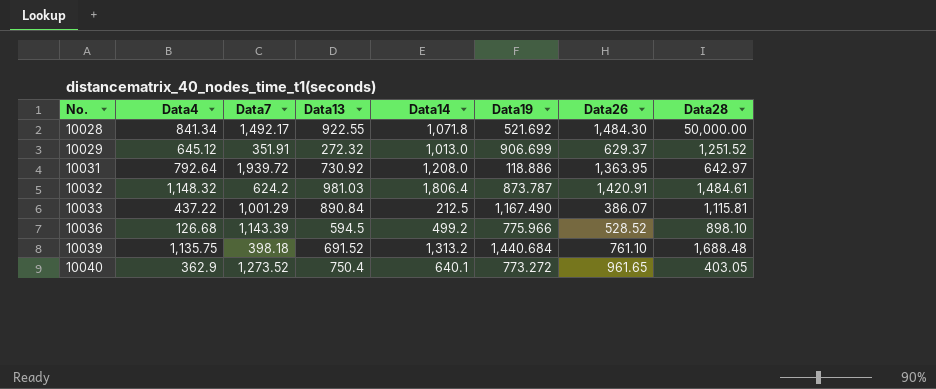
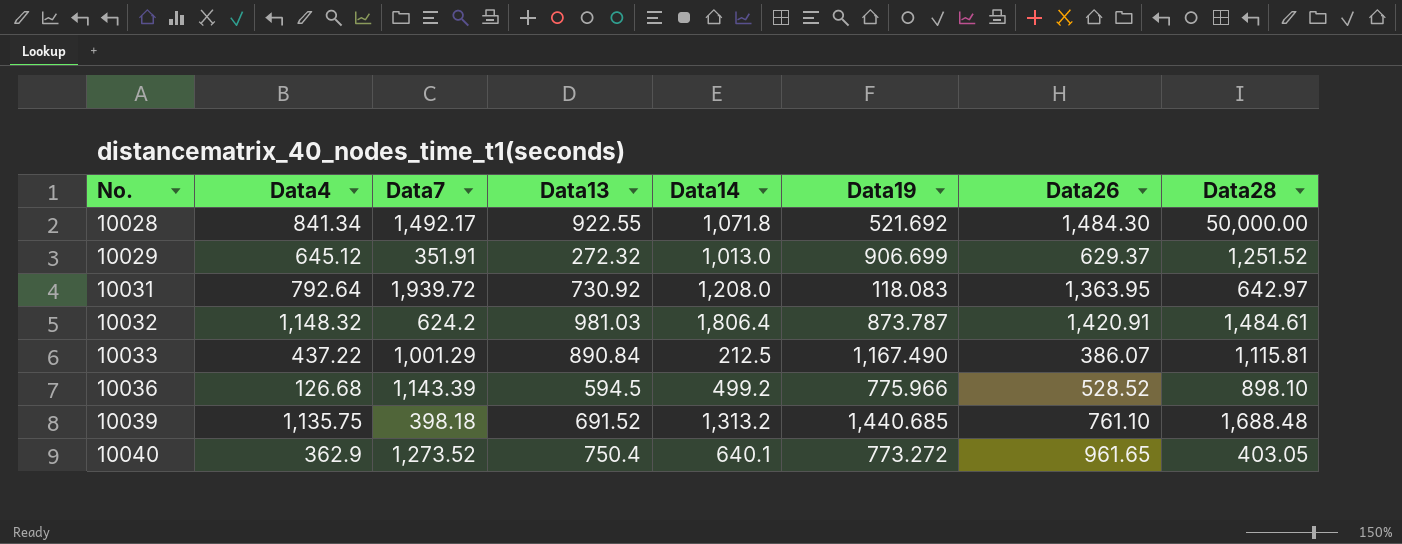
10031 | Data19: 118.886 -> 118.083
10039 | Data19: 1,440.684 -> 1,440.685

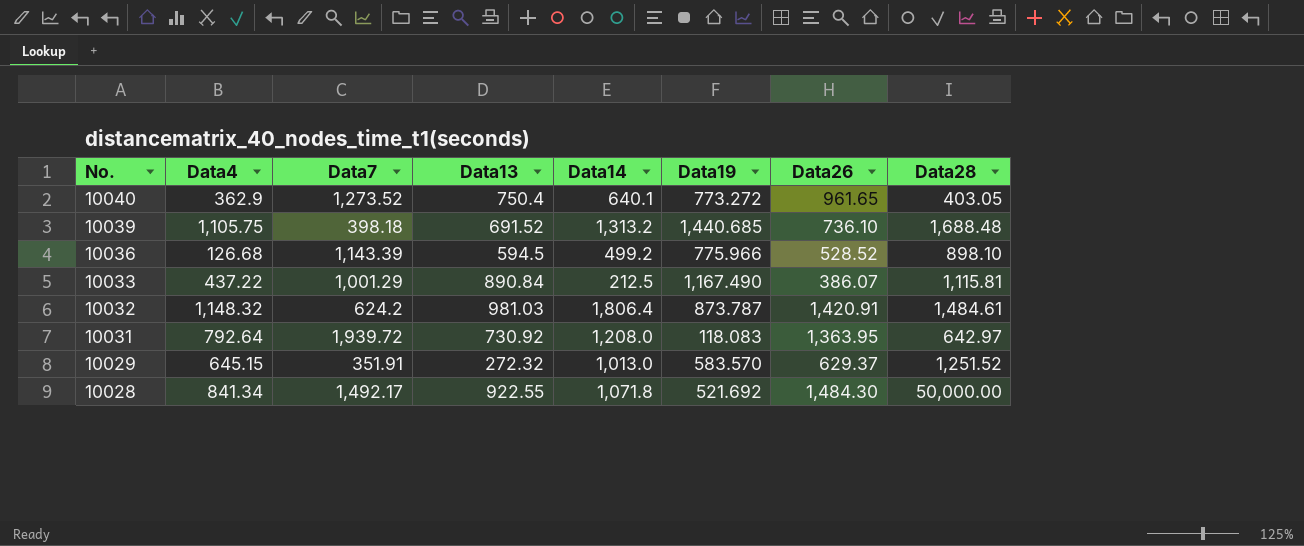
row order: No. ascending -> No. descending
10039 | Data4: 1,135.75 -> 1,105.75
10039 | Data26: 761.10 -> 736.10
10029 | Data4: 645.12 -> 645.15
10029 | Data19: 906.699 -> 583.570

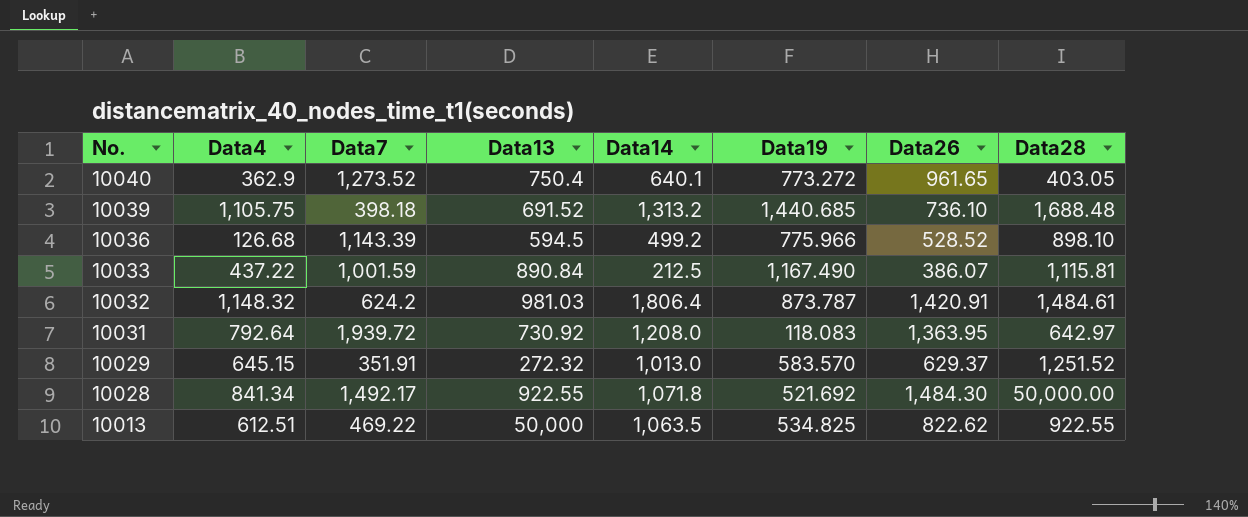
10033 | Data7: 1,001.29 -> 1,001.59
row 10013: none -> 612.51 | 469.22 | 50,000 | 1,063.5 | 534.825 | 822.62 | 922.55

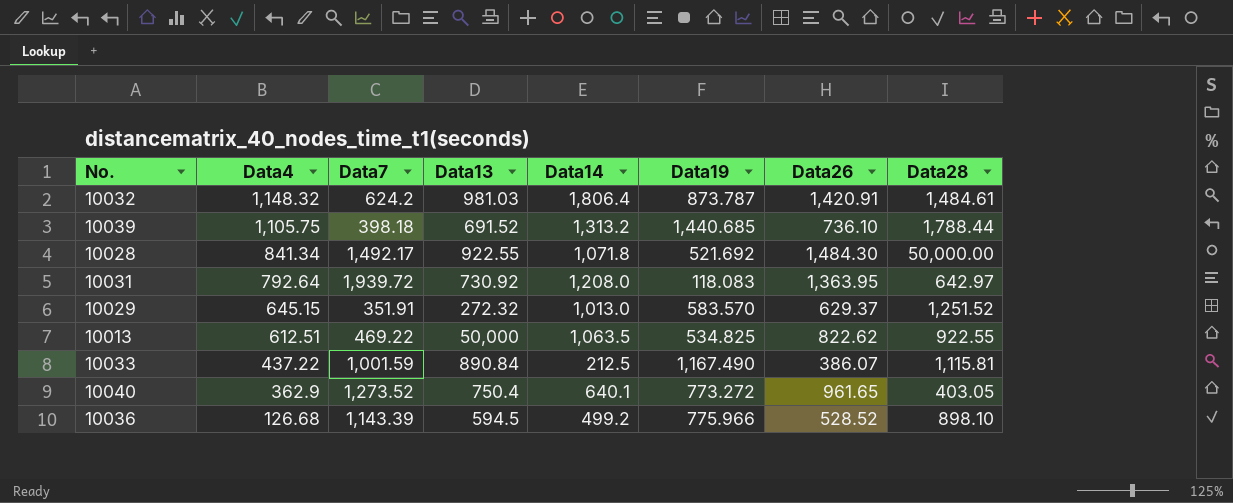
row order: No. descending -> Data4 descending
10039 | Data28: 1,688.48 -> 1,788.44

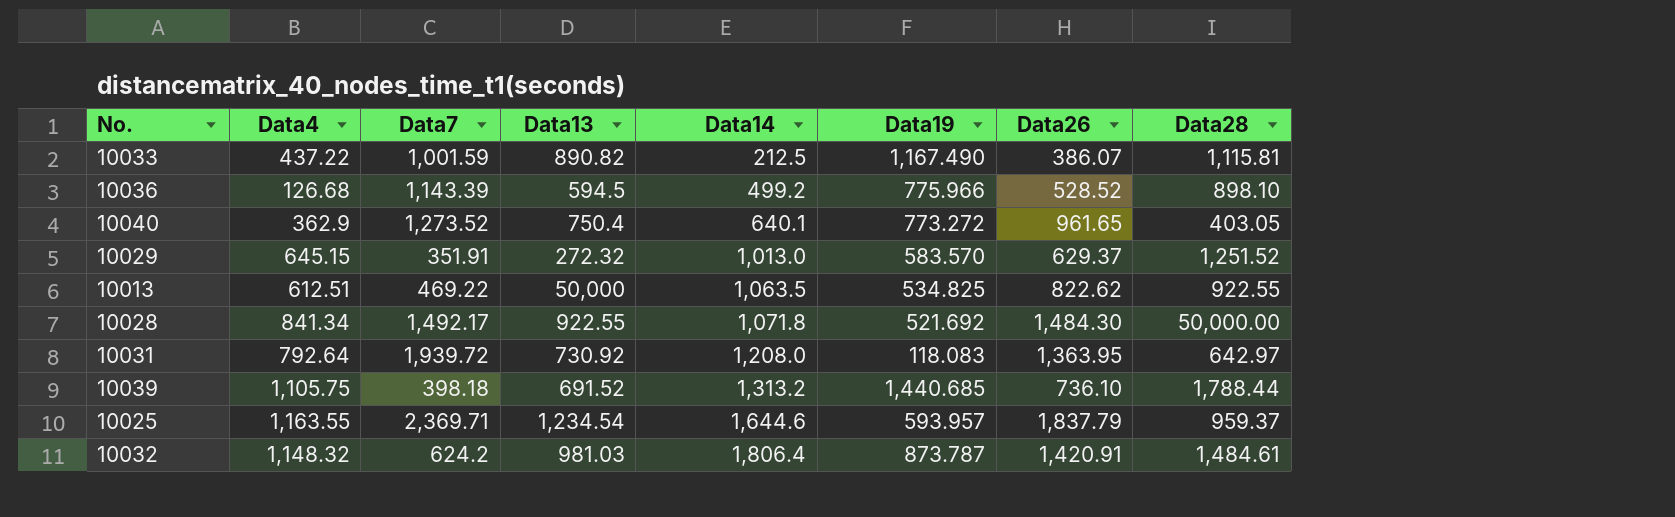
row order: Data4 descending -> Data14 ascending
10033 | Data13: 890.84 -> 890.82
row 10025: none -> 1,163.55 | 2,369.71 | 1,234.54 | 1,644.6 | 593.957 | 1,837.79 | 959.37

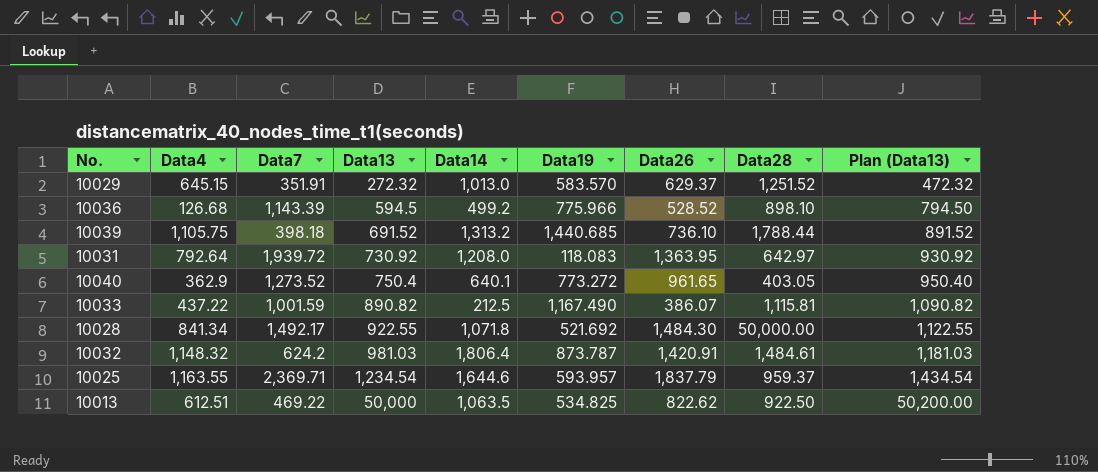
row order: Data14 ascending -> Data13 ascending
column Plan (Data13) | formula: none -> [Data13] + 200
10013 | Data28: 922.55 -> 922.50

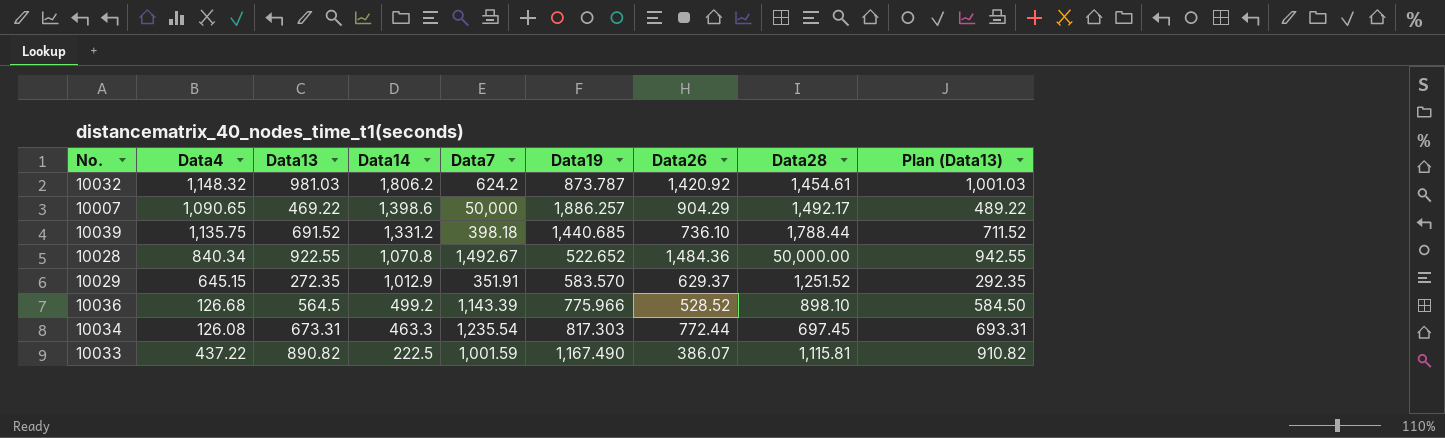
row order: Data13 ascending -> Data14 descending
column Data7 | position: 3 -> 5
column Plan (Data13) | formula: [Data13] + 200 -> [Data13] + 20
row 10031: 792.64 | 1,939.72 | 730.92 | 1,208.0 | 118.083 | 1,363.95 | 642.97 | 930.92 -> none
row 10040: 362.9 | 1,273.52 | 750.4 | 640.1 | 773.272 | 961.65 | 403.05 | 950.40 -> none
row 10025: 1,163.55 | 2,369.71 | 1,234.54 | 1,644.6 | 593.957 | 1,837.79 | 959.37 | 1,434.54 -> none
row 10013: 612.51 | 469.22 | 50,000 | 1,063.5 | 534.825 | 822.62 | 922.50 | 50,200.00 -> none
10032 | Data14: 1,806.4 -> 1,806.2
10032 | Data26: 1,420.91 -> 1,420.92
10032 | Data28: 1,484.61 -> 1,454.61
row 10007: none -> 1,090.65 | 469.22 | 1,398.6 | 50,000 | 1,886.257 | 904.29 | 1,492.17 | 489.22
10039 | Data4: 1,105.75 -> 1,135.75
10039 | Data14: 1,313.2 -> 1,331.2
10028 | Data4: 841.34 -> 840.34
10028 | Data14: 1,071.8 -> 1,070.8
10028 | Data7: 1,492.17 -> 1,492.67
10028 | Data19: 521.692 -> 522.652
10028 | Data26: 1,484.30 -> 1,484.36
10029 | Data13: 272.32 -> 272.35
10029 | Data14: 1,013.0 -> 1,012.9
10036 | Data13: 594.5 -> 564.5
row 10034: none -> 126.08 | 673.31 | 463.3 | 1,235.54 | 817.303 | 772.44 | 697.45 | 693.31
10033 | Data14: 212.5 -> 222.5

